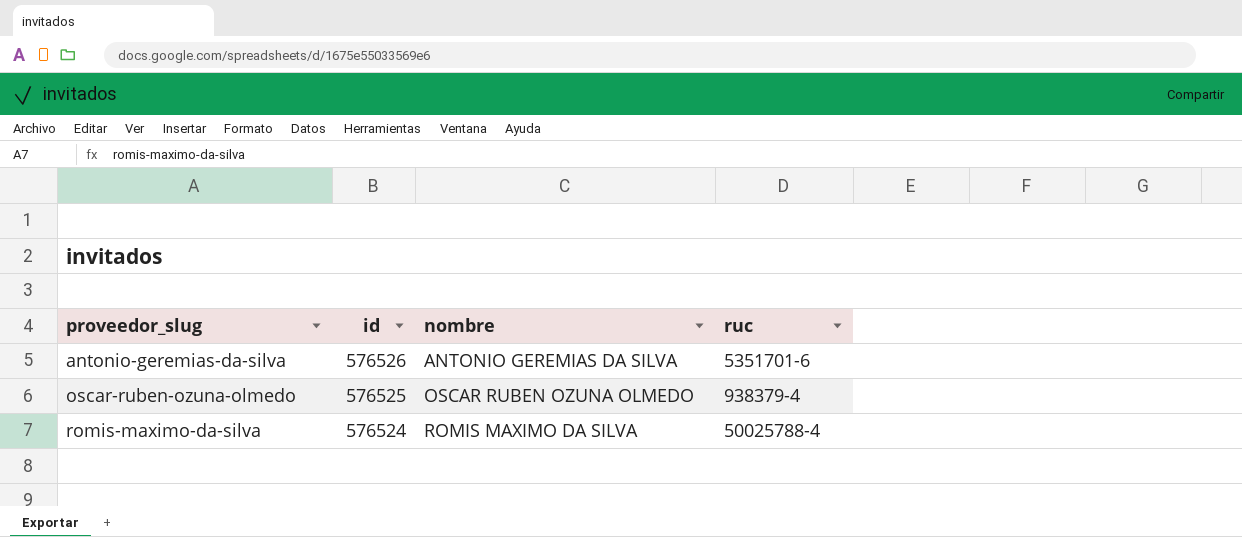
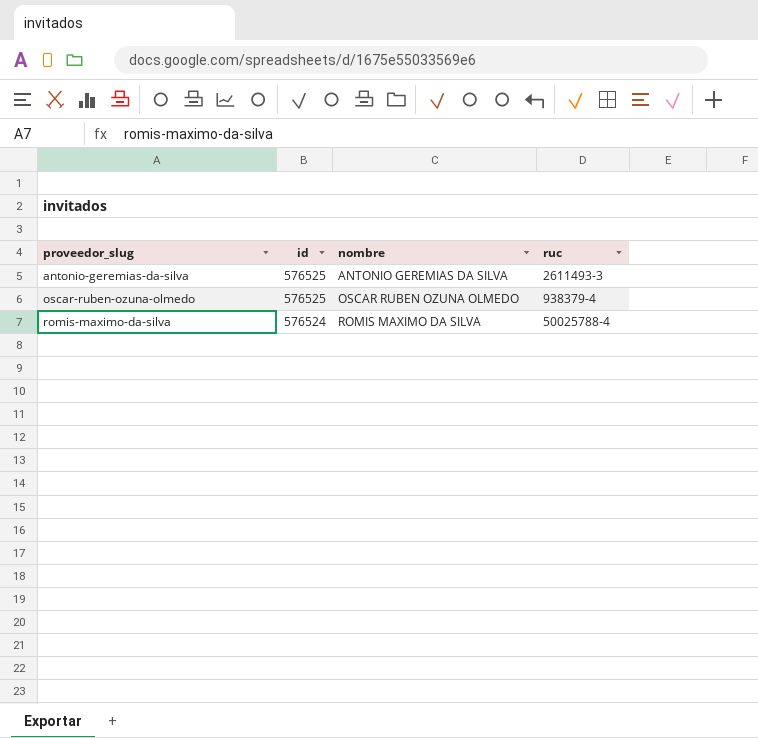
antonio-geremias-da-silva | id: 576526 -> 576525
antonio-geremias-da-silva | ruc: 5351701-6 -> 2611493-3

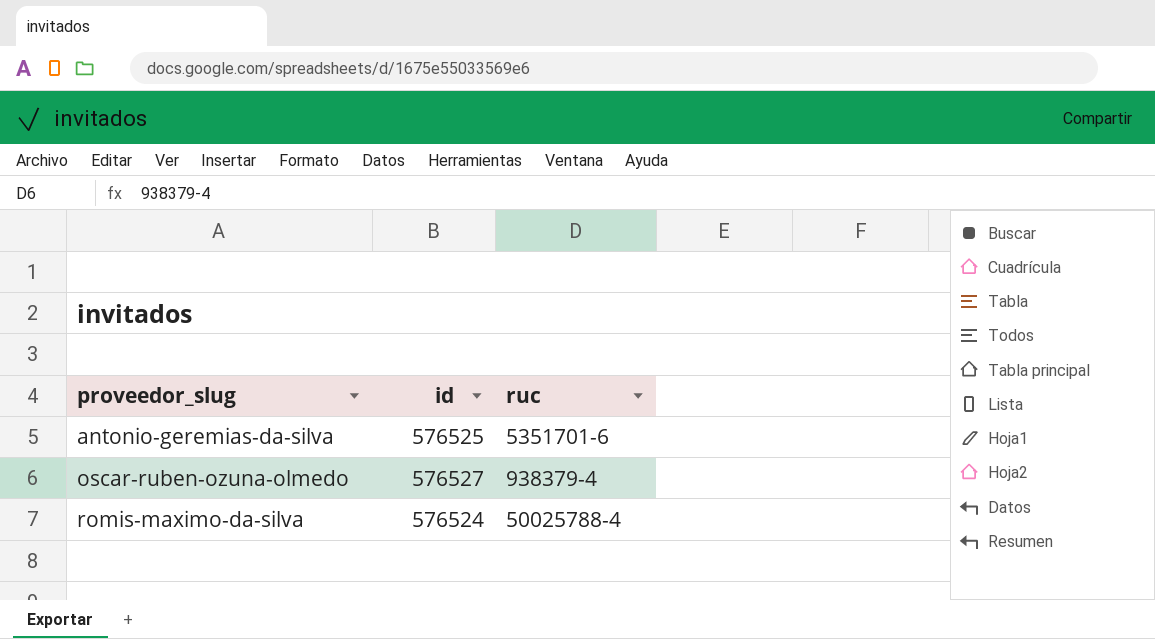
column nombre | position: 3 -> none
antonio-geremias-da-silva | ruc: 2611493-3 -> 5351701-6
oscar-ruben-ozuna-olmedo | id: 576525 -> 576527

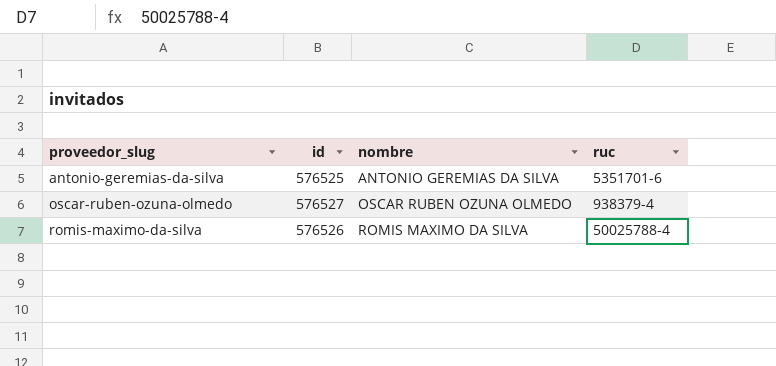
column nombre | position: none -> 3
romis-maximo-da-silva | id: 576524 -> 576526

